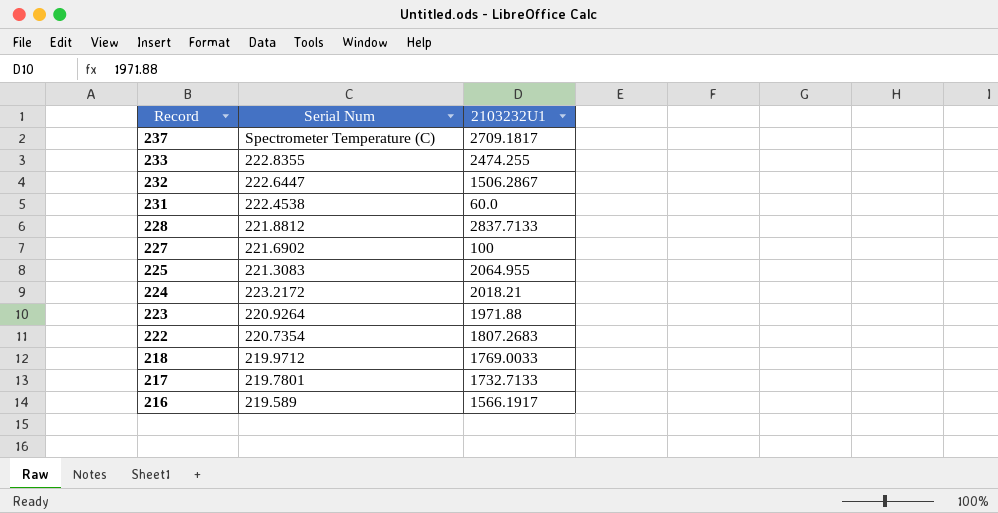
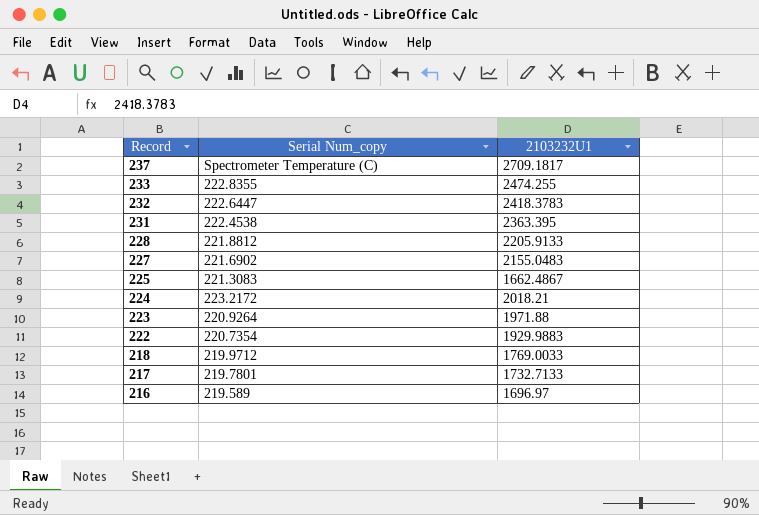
column name: Serial Num -> Serial Num_copy
232 | 2103232U1: 1506.2867 -> 2418.3783
231 | 2103232U1: 60.0 -> 2363.395
228 | 2103232U1: 2837.7133 -> 2205.9133
227 | 2103232U1: 100 -> 2155.0483
225 | 2103232U1: 2064.955 -> 1662.4867
222 | 2103232U1: 1807.2683 -> 1929.9883
216 | 2103232U1: 1566.1917 -> 1696.97

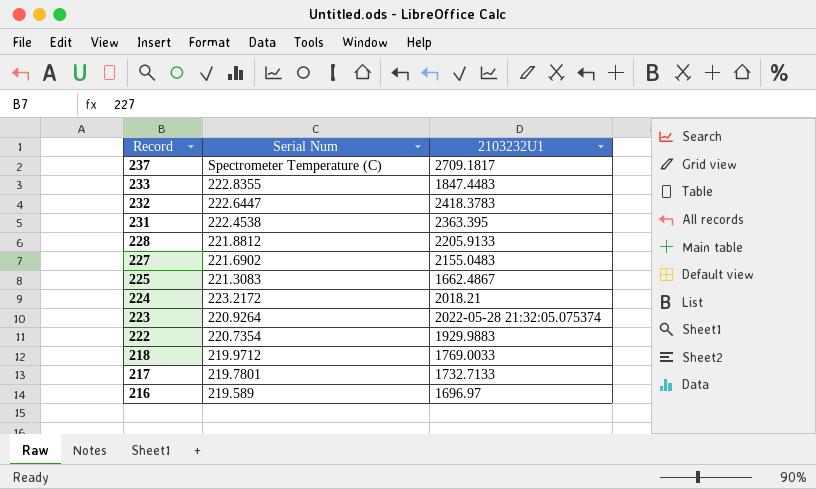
column name: Serial Num_copy -> Serial Num
233 | 2103232U1: 2474.255 -> 1847.4483
223 | 2103232U1: 1971.88 -> 2022-05-28 21:32:05.075374

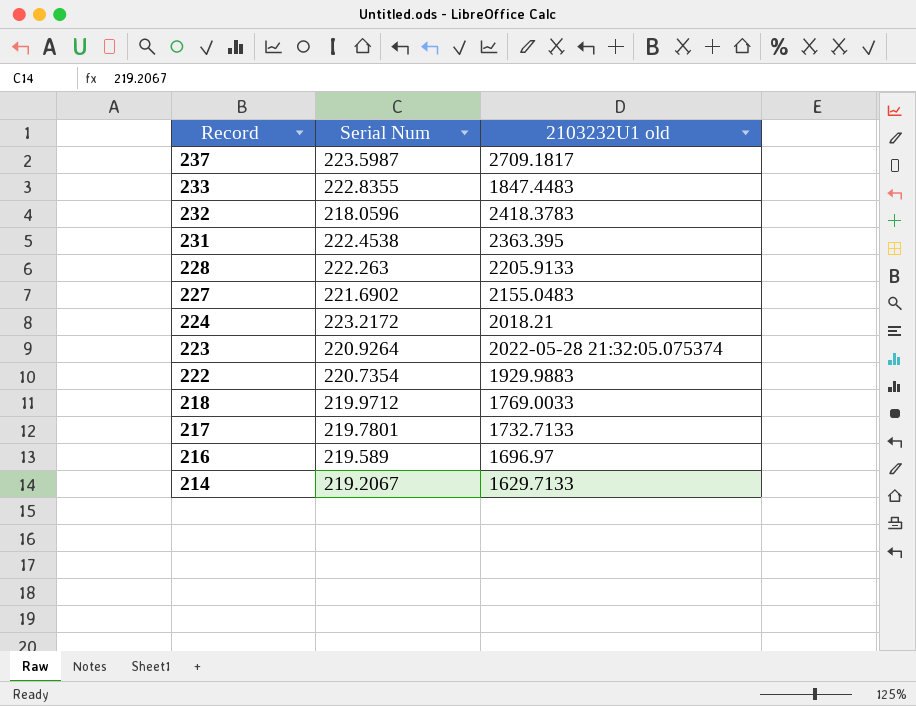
column name: 2103232U1 -> 2103232U1 old
row 225: 221.3083 | 1662.4867 -> none
237 | Serial Num: Spectrometer Temperature (C) -> 223.5987
232 | Serial Num: 222.6447 -> 218.0596
228 | Serial Num: 221.8812 -> 222.263
row 214: none -> 219.2067 | 1629.7133

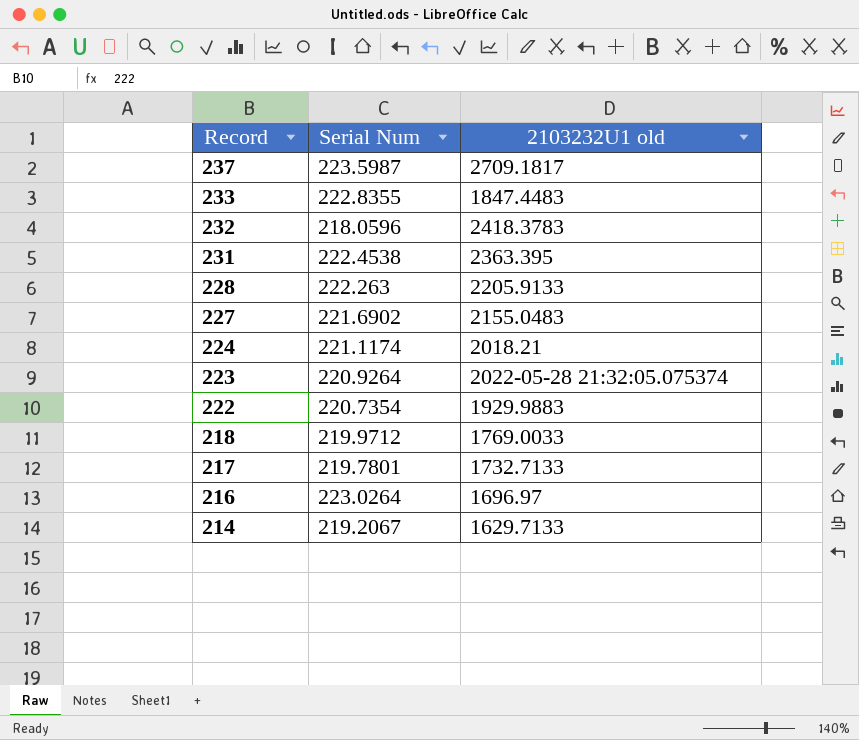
224 | Serial Num: 223.2172 -> 221.1174
216 | Serial Num: 219.589 -> 223.0264

